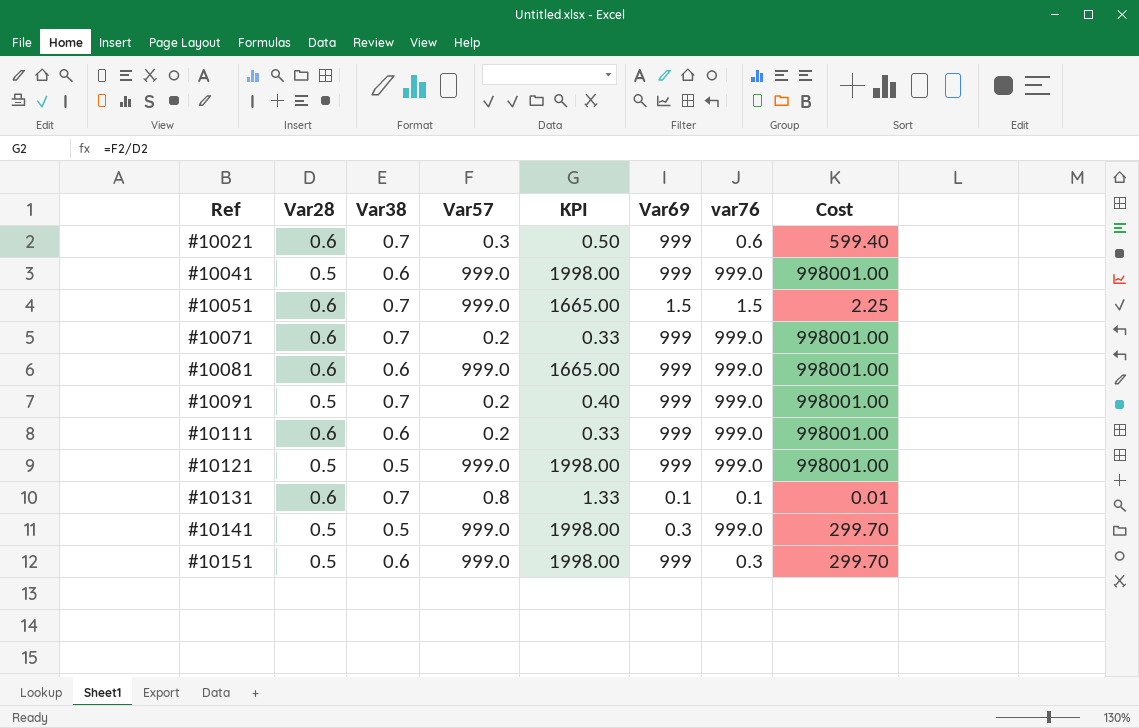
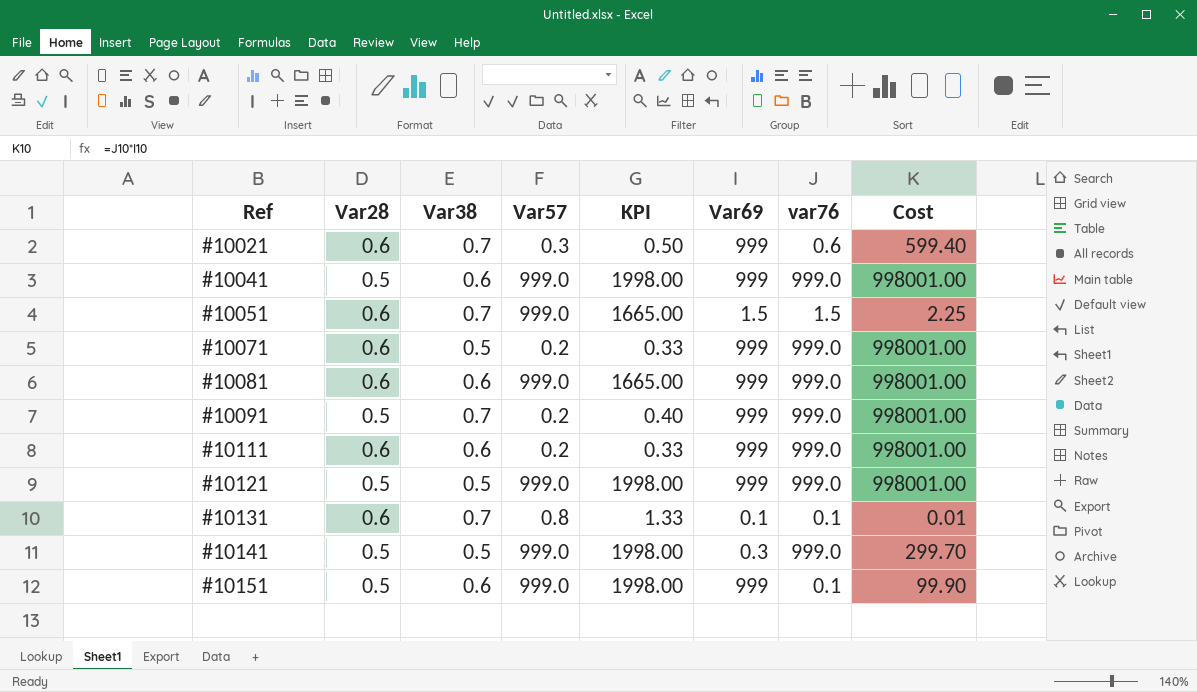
#10071 | Var38: 0.7 -> 0.5
#10151 | var76: 0.3 -> 0.1
#10151 | Cost: 299.70 -> 99.90

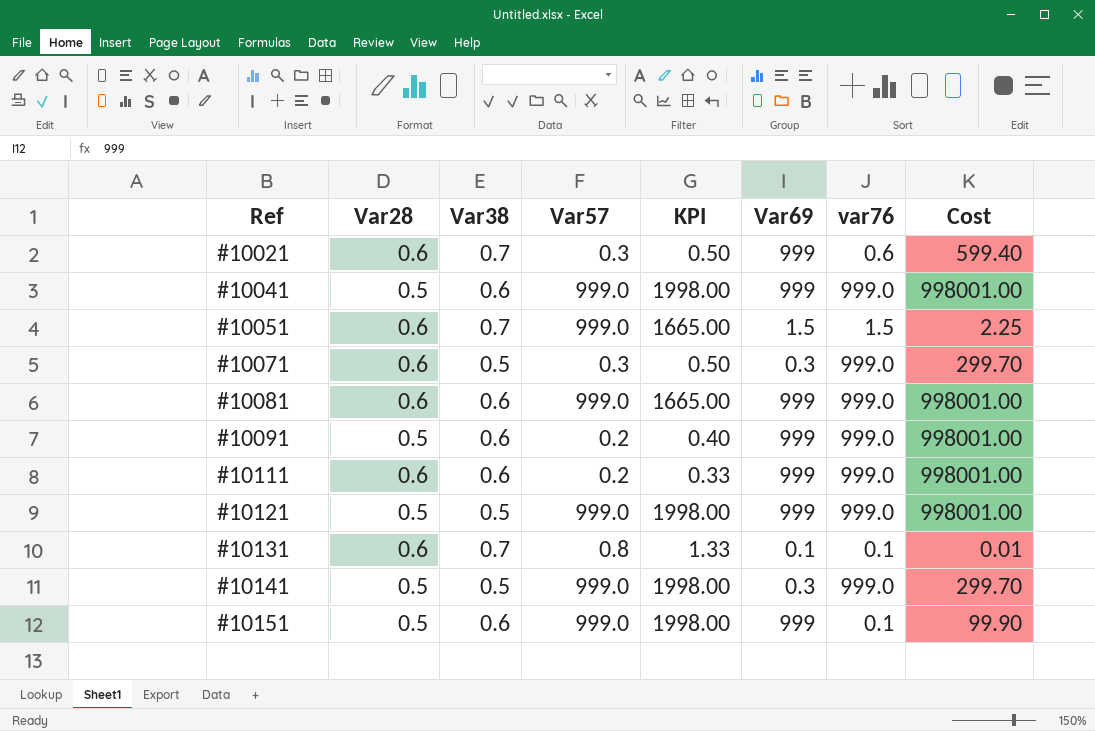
#10071 | Var57: 0.2 -> 0.3
#10071 | KPI: 0.33 -> 0.50
#10071 | Var69: 999 -> 0.3
#10071 | Cost: 998001.00 -> 299.70
#10091 | Var38: 0.7 -> 0.6

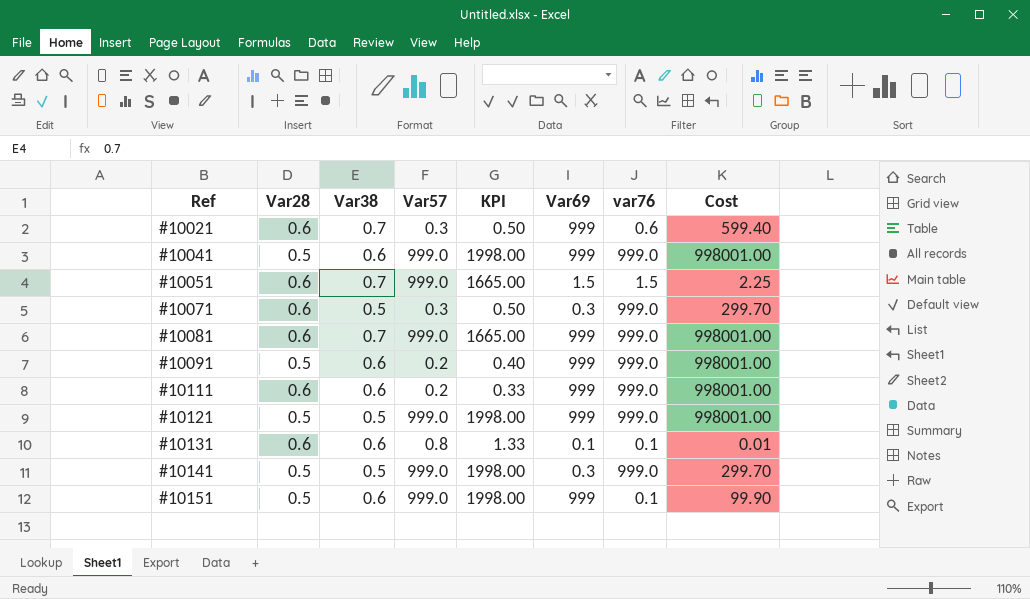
#10081 | Var38: 0.6 -> 0.7
#10131 | Var38: 0.7 -> 0.6

